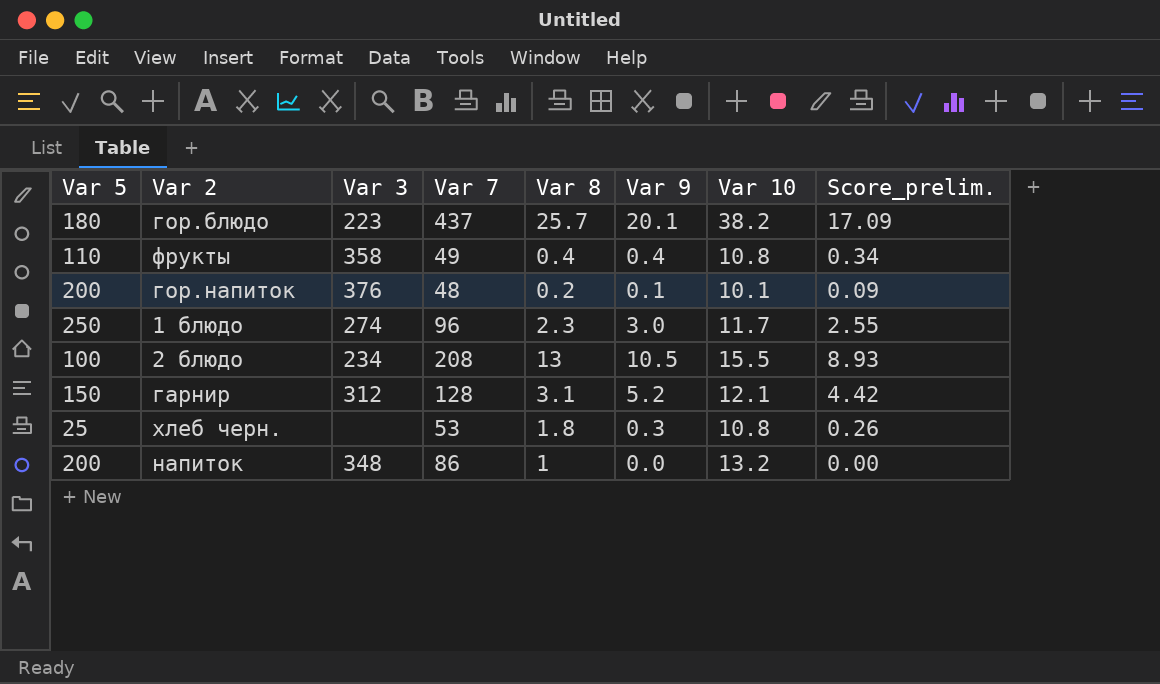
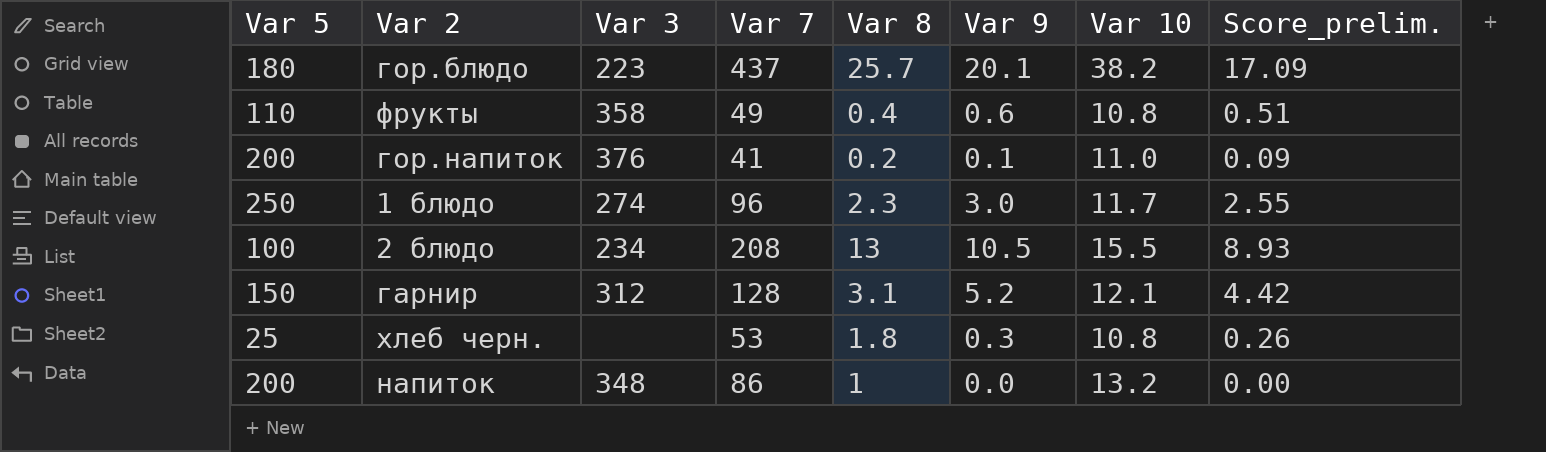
фрукты | Var 9: 0.4 -> 0.6
фрукты | Score_prelim.: 0.34 -> 0.51
гор.напиток | Var 7: 48 -> 41
гор.напиток | Var 10: 10.1 -> 11.0

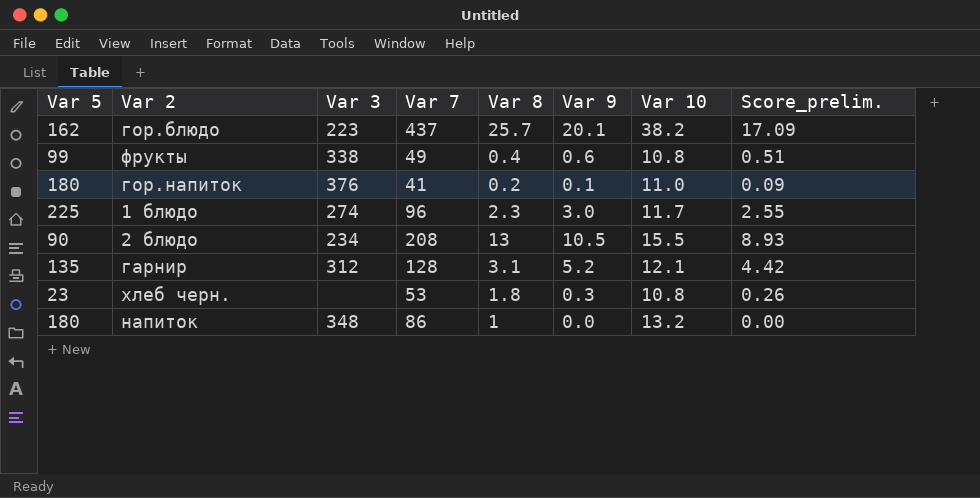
гор.блюдо | Var 5: 180 -> 162
фрукты | Var 5: 110 -> 99
фрукты | Var 3: 358 -> 338
гор.напиток | Var 5: 200 -> 180
1 блюдо | Var 5: 250 -> 225
2 блюдо | Var 5: 100 -> 90
гарнир | Var 5: 150 -> 135
хлеб черн. | Var 5: 25 -> 23
напиток | Var 5: 200 -> 180

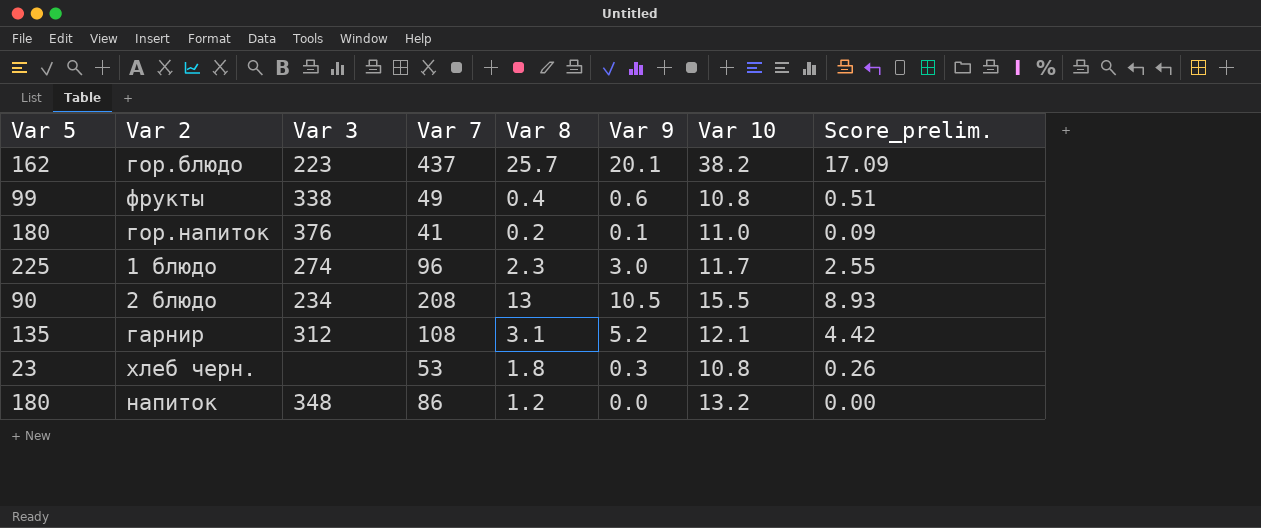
гарнир | Var 7: 128 -> 108
напиток | Var 8: 1 -> 1.2

